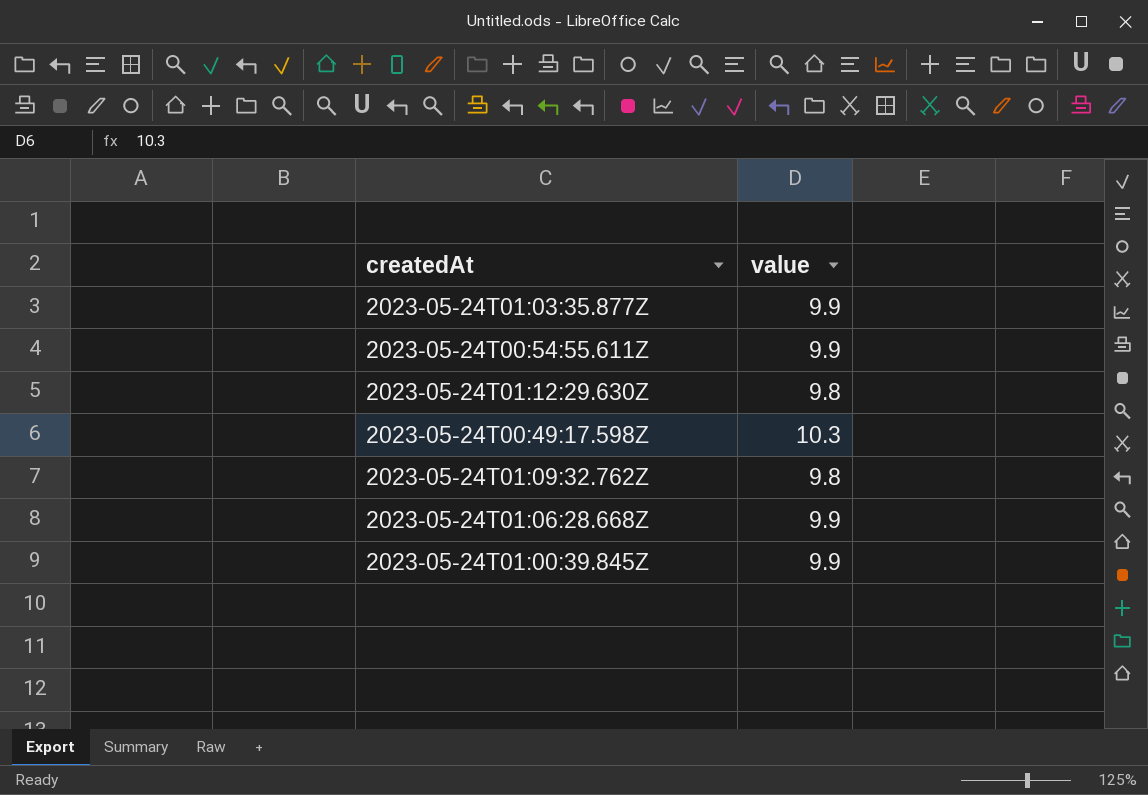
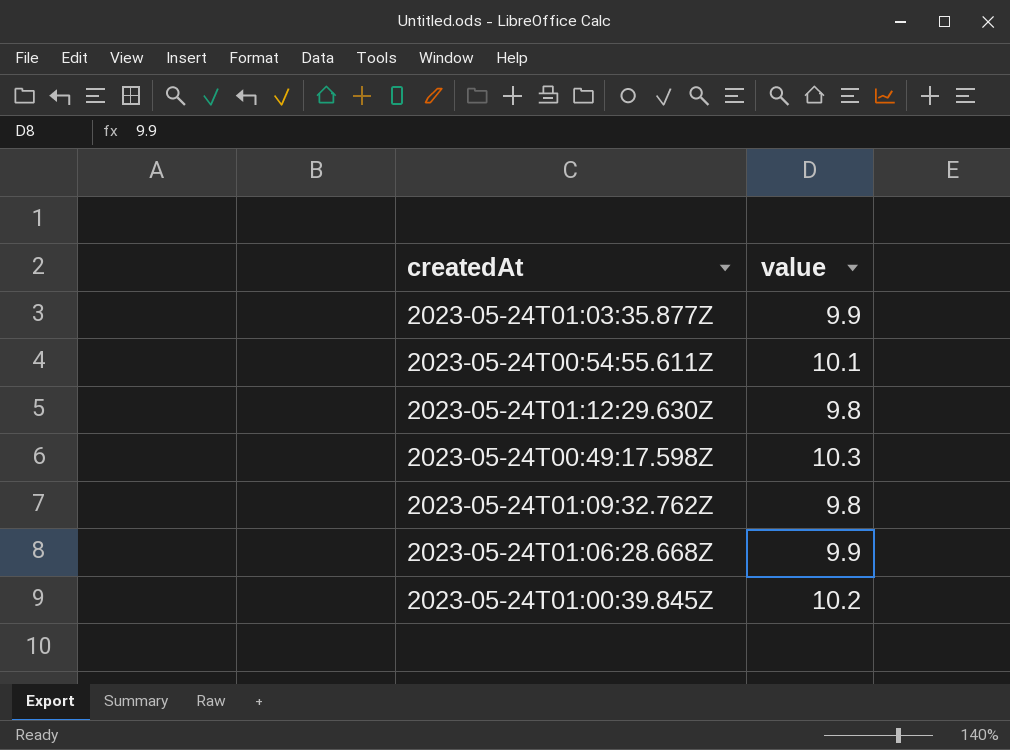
2023-05-24T00:54:55.611Z | value: 9.9 -> 10.1
2023-05-24T01:00:39.845Z | value: 9.9 -> 10.2

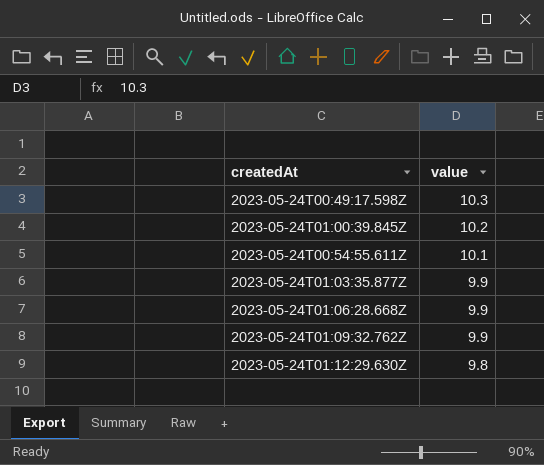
row order: none -> value descending
2023-05-24T01:09:32.762Z | value: 9.8 -> 9.9

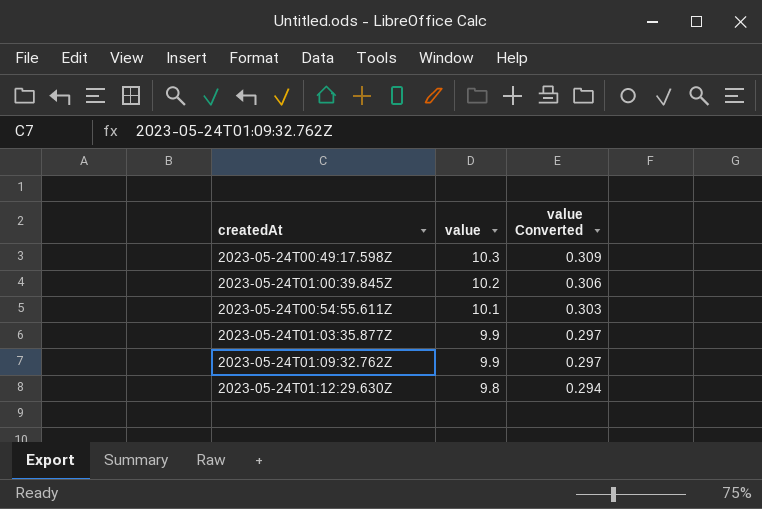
column value Converted | formula: none -> [value] * 0.03
row 2023-05-24T01:06:28.668Z: 9.9 -> none

